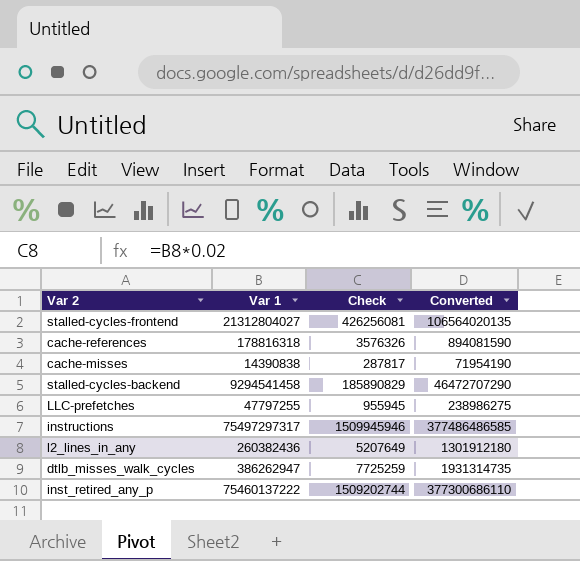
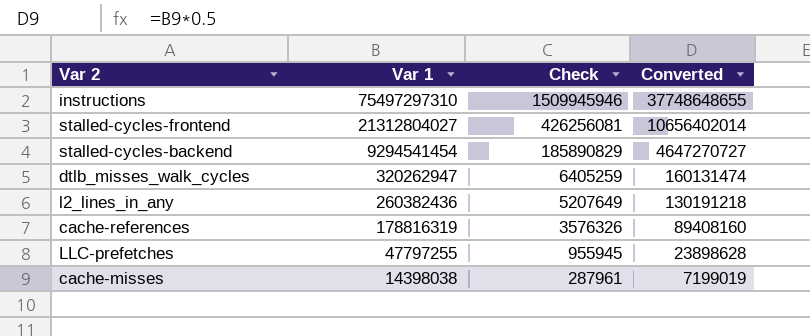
row order: none -> Var 1 descending
column Converted | formula: [Var 1] * 5 -> [Var 1] * 0.5
row inst_retired_any_p: 75460137222 | 1509202744 | 377300686110 -> none
instructions | Var 1: 75497297317 -> 75497297310
stalled-cycles-backend | Var 1: 9294541458 -> 9294541454
dtlb_misses_walk_cycles | Var 1: 386262947 -> 320262947
dtlb_misses_walk_cycles | Check: 7725259 -> 6405259
cache-references | Var 1: 178816318 -> 178816319
cache-misses | Var 1: 14390838 -> 14398038
cache-misses | Check: 287817 -> 287961

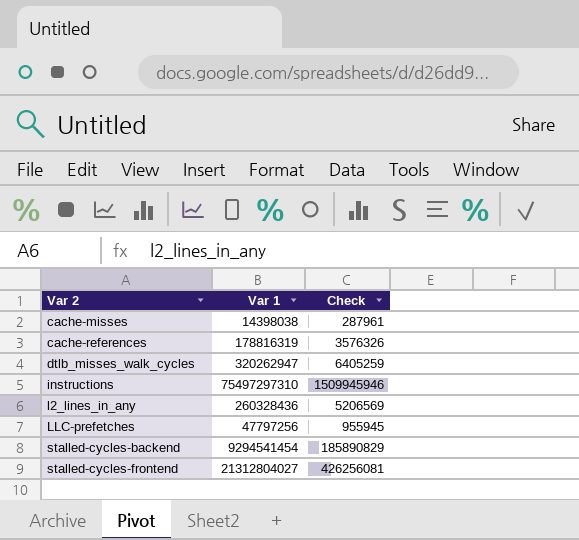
row order: Var 1 descending -> Var 2 ascending
column Converted | formula: [Var 1] * 0.5 -> none
l2_lines_in_any | Var 1: 260382436 -> 260328436
l2_lines_in_any | Check: 5207649 -> 5206569
LLC-prefetches | Var 1: 47797255 -> 47797256

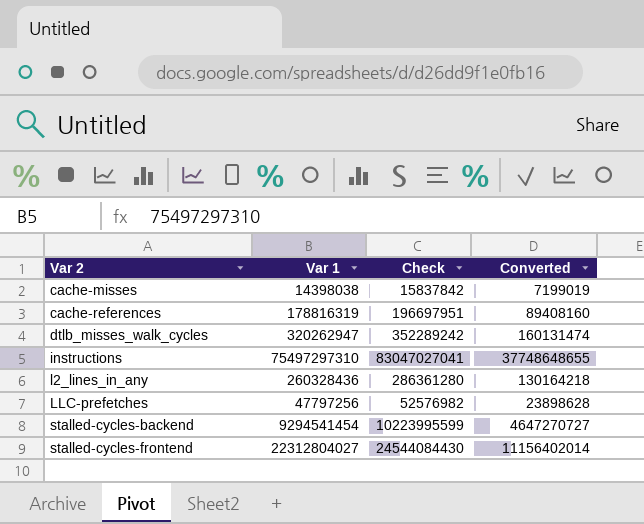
column Check | formula: [Var 1] * 0.02 -> [Var 1] * 1.1
column Converted | formula: none -> [Var 1] * 0.5
stalled-cycles-frontend | Var 1: 21312804027 -> 22312804027

